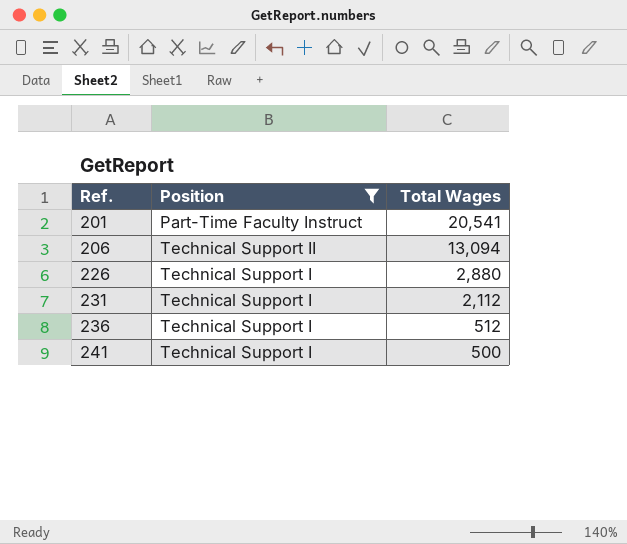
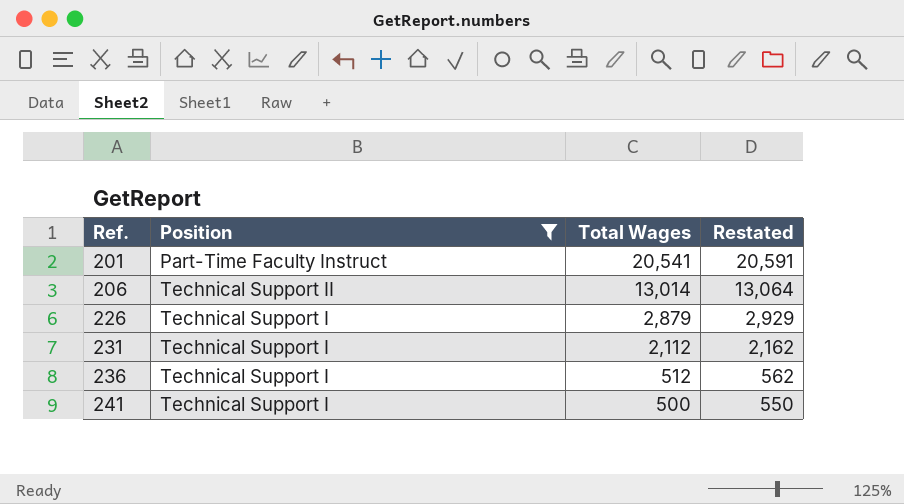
column Restated | formula: none -> [Total Wages] + 50
206 | Total Wages: 13,094 -> 13,014
226 | Total Wages: 2,880 -> 2,879

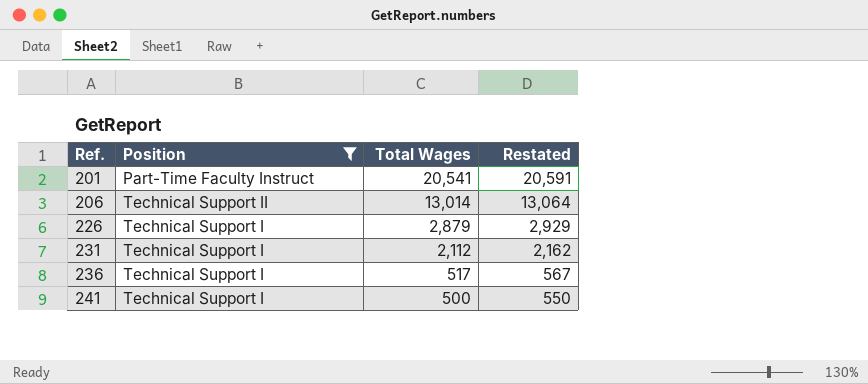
236 | Total Wages: 512 -> 517
236 | Restated: 562 -> 567

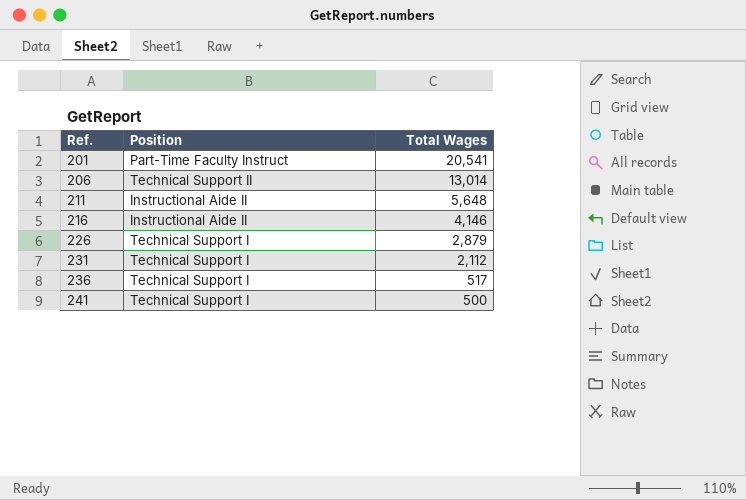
filter: Position != Instructional Aide II -> none
column Restated | formula: [Total Wages] + 50 -> none

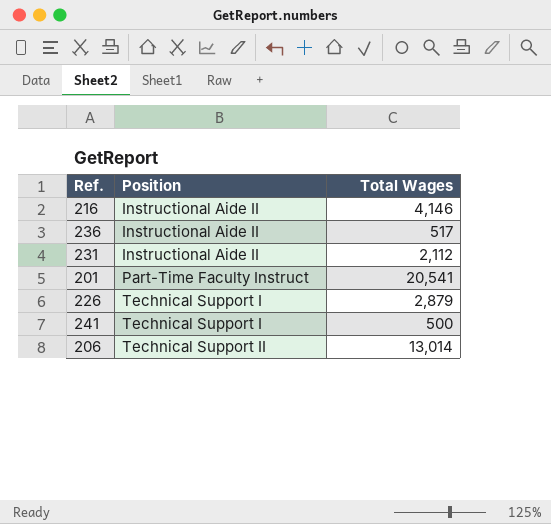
row order: Ref. ascending -> Position ascending
row 211: Instructional Aide II | 5,648 -> none
236 | Position: Technical Support I -> Instructional Aide II
231 | Position: Technical Support I -> Instructional Aide II

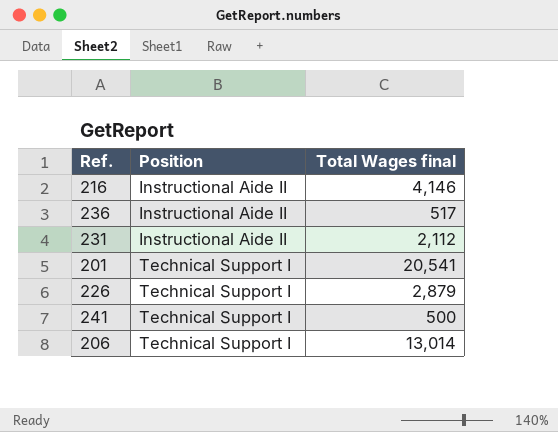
column name: Total Wages -> Total Wages final
201 | Position: Part-Time Faculty Instruct -> Technical Support I
206 | Position: Technical Support II -> Technical Support I

